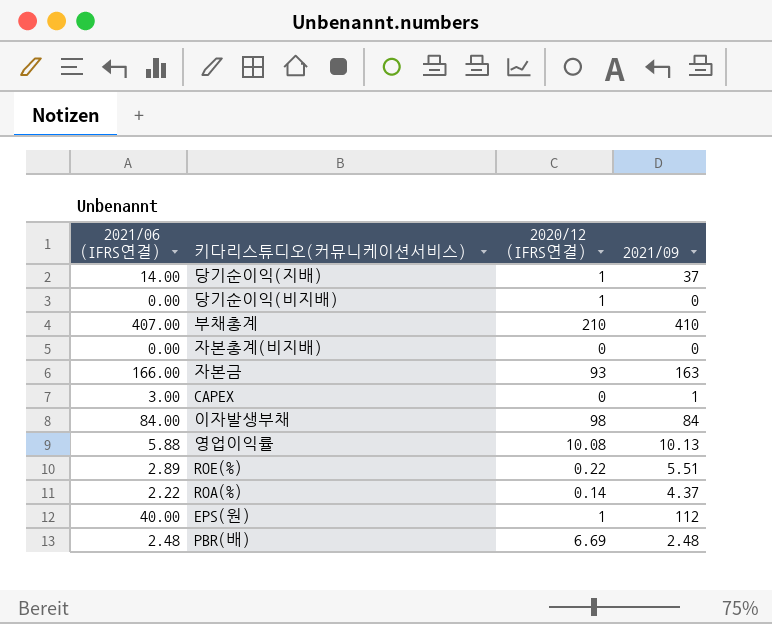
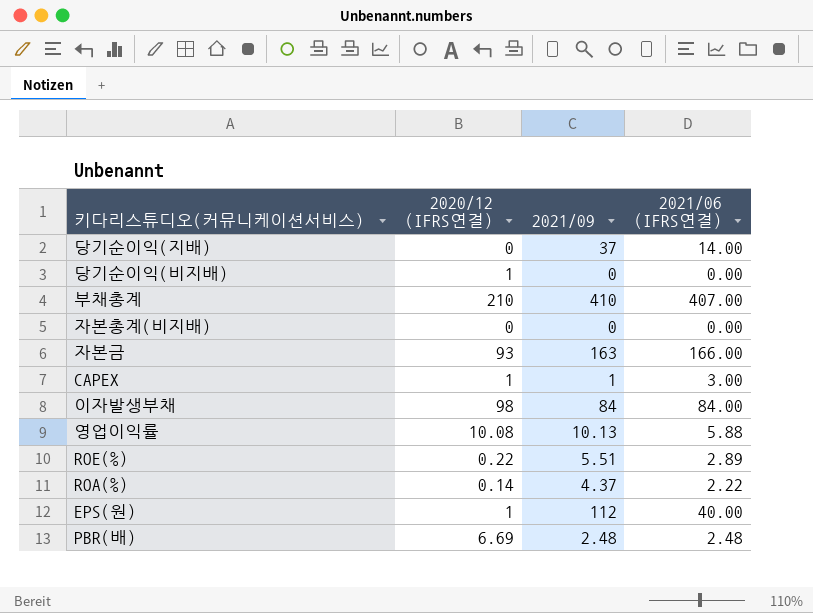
column 2021/06 (IFRS연결) | position: 1 -> 4
당기순이익(지배) | 2020/12 (IFRS연결): 1 -> 0
CAPEX | 2020/12 (IFRS연결): 0 -> 1

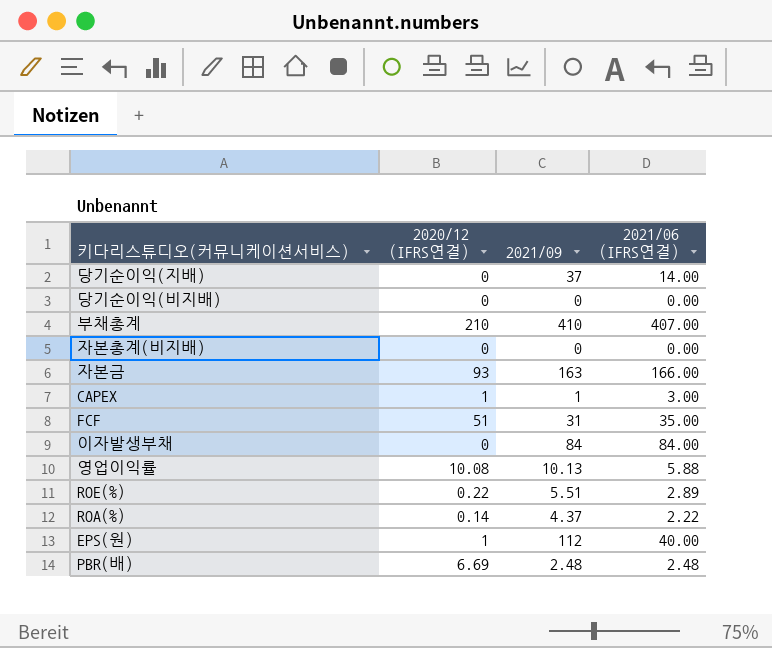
당기순이익(비지배) | 2020/12 (IFRS연결): 1 -> 0
row FCF: none -> 51 | 31 | 35.00
이자발생부채 | 2020/12 (IFRS연결): 98 -> 0

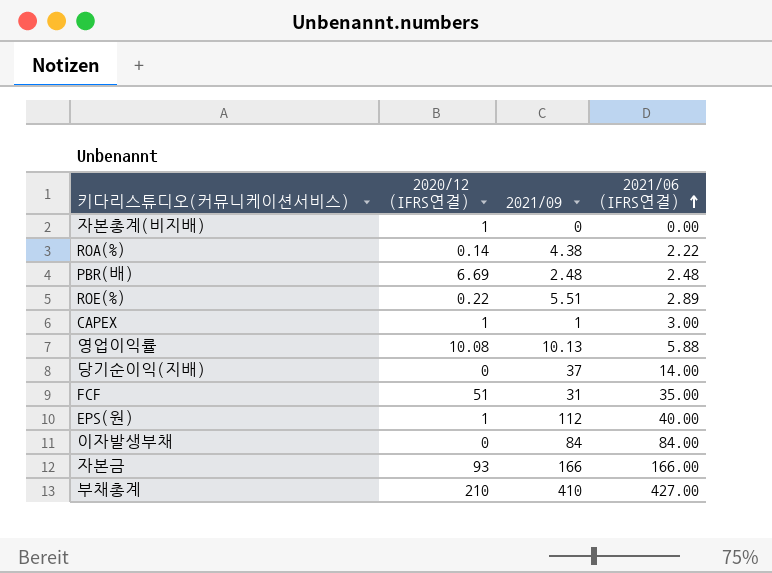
row order: none -> 2021/06 (IFRS연결) ascending
row 당기순이익(비지배): 0 | 0 | 0.00 -> none
자본총계(비지배) | 2020/12 (IFRS연결): 0 -> 1
ROA(%) | 2021/09: 4.37 -> 4.38
자본금 | 2021/09: 163 -> 166
부채총계 | 2021/06 (IFRS연결): 407.00 -> 427.00

